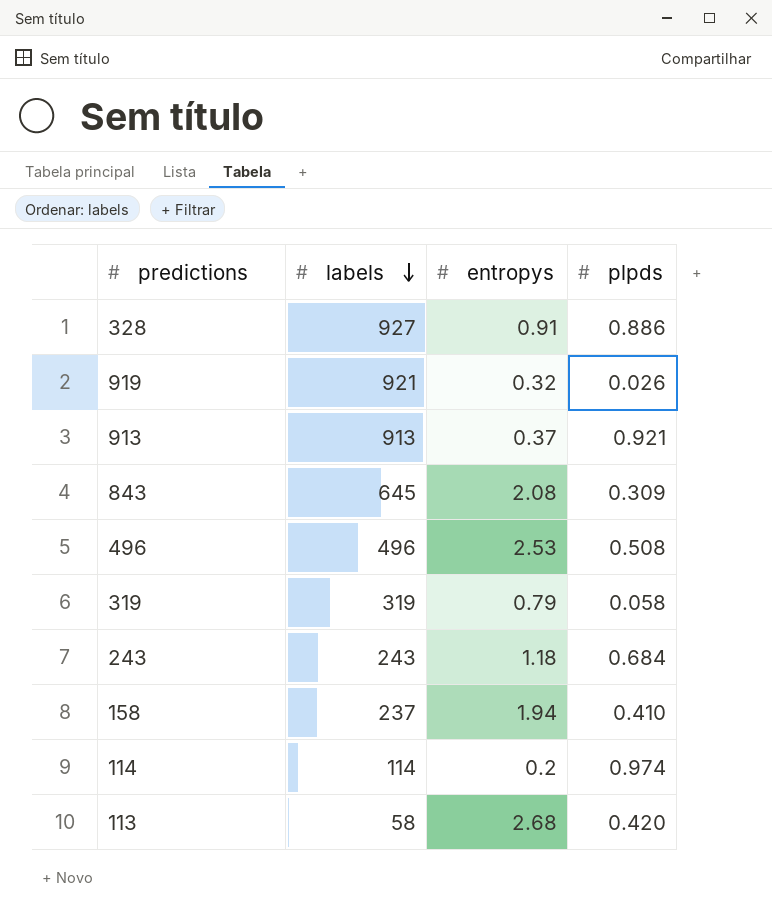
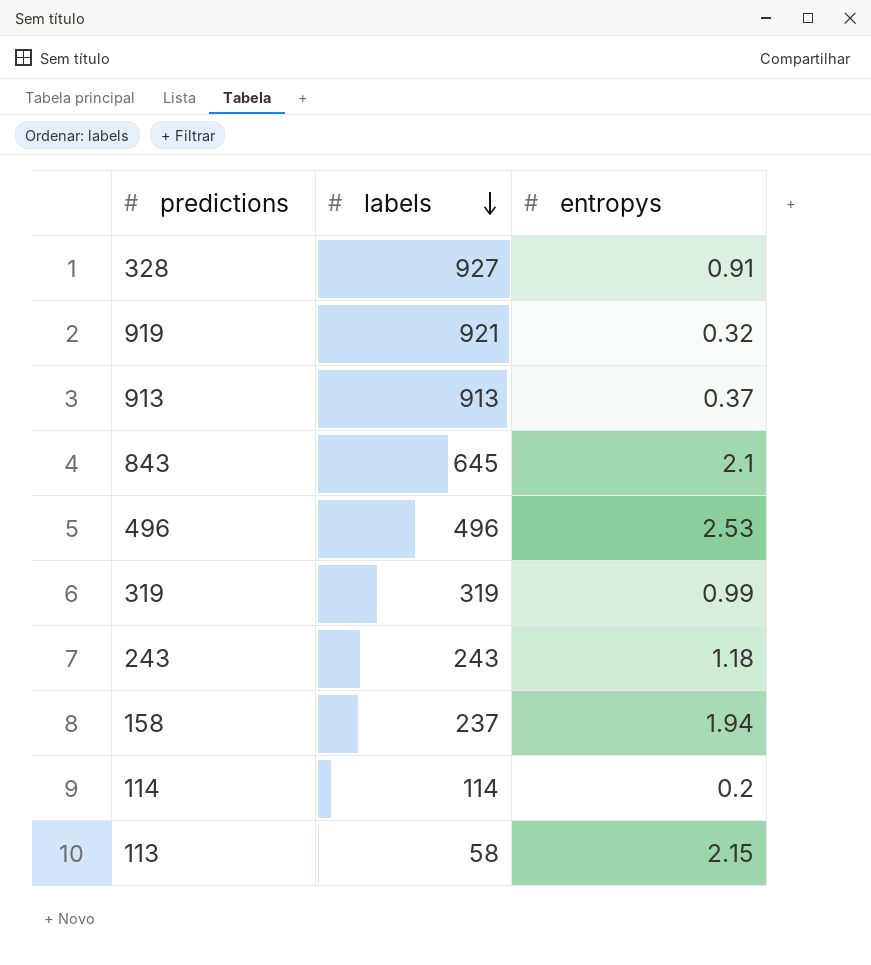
column plpds | position: 4 -> none
843 | entropys: 2.08 -> 2.1
319 | entropys: 0.79 -> 0.99
113 | entropys: 2.68 -> 2.15

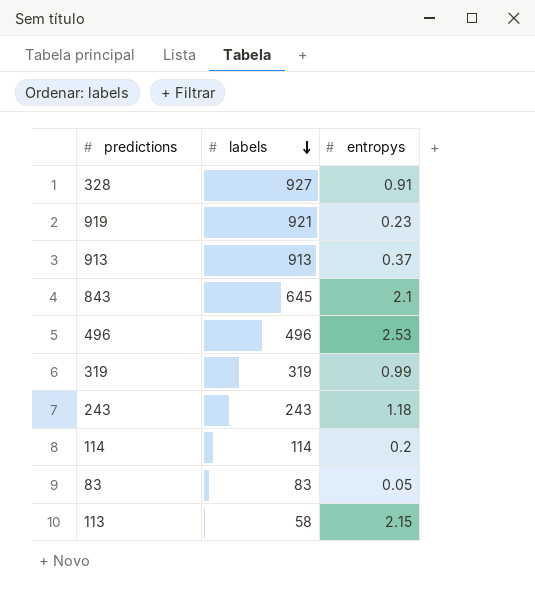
row 158: 237 | 1.94 -> none
919 | entropys: 0.32 -> 0.23
row 83: none -> 83 | 0.05

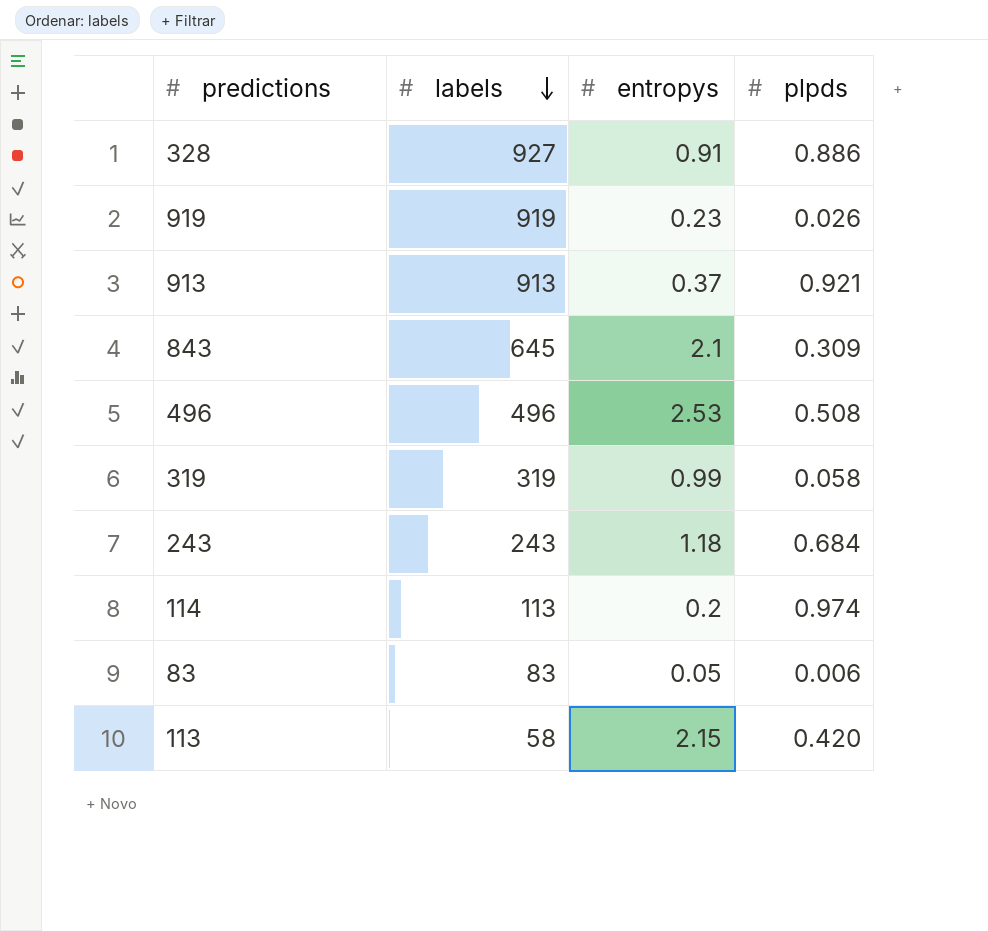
column plpds | position: none -> 4
919 | labels: 921 -> 919
114 | labels: 114 -> 113

